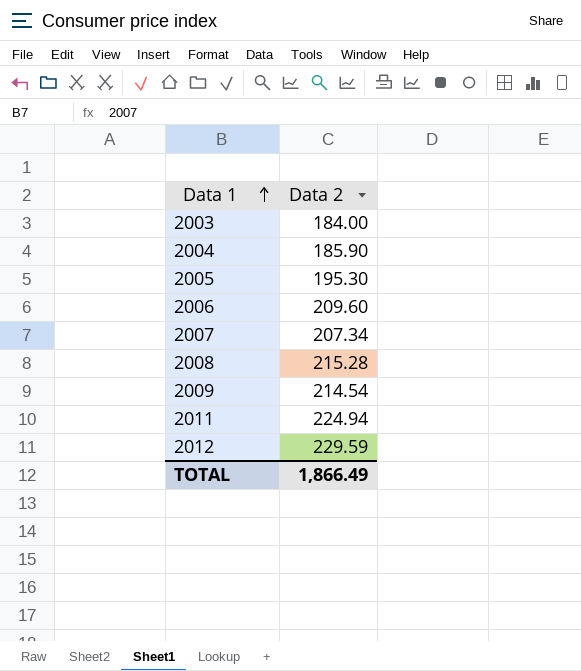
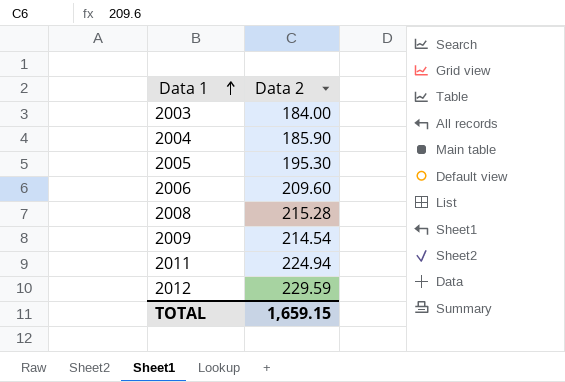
row 2007: 207.34 -> none
TOTAL | Data 2: 1,866.49 -> 1,659.15

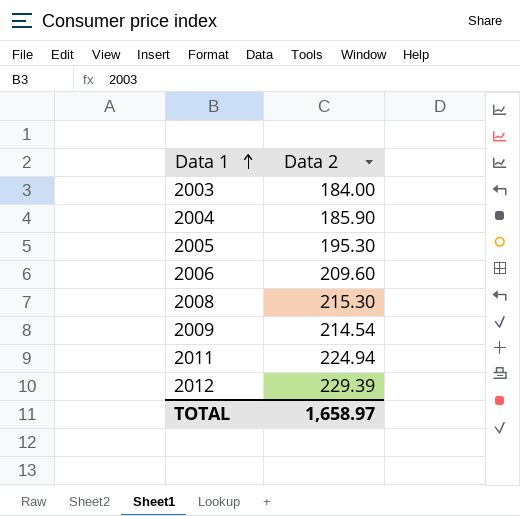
2008 | Data 2: 215.28 -> 215.30
2012 | Data 2: 229.59 -> 229.39
TOTAL | Data 2: 1,659.15 -> 1,658.97

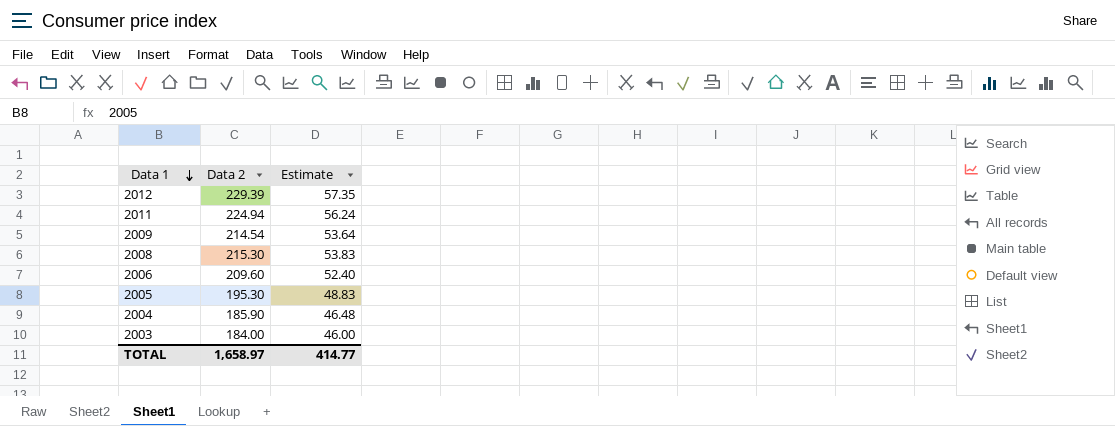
row order: Data 1 ascending -> Data 1 descending
column Estimate | formula: none -> [Data 2] * 0.25

